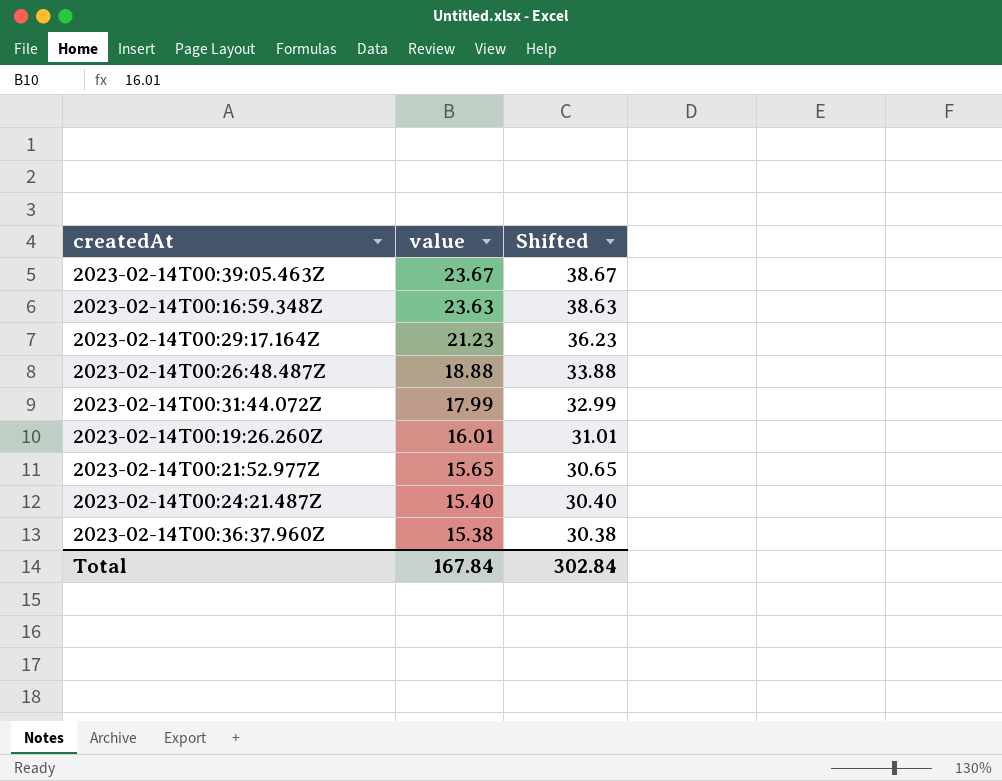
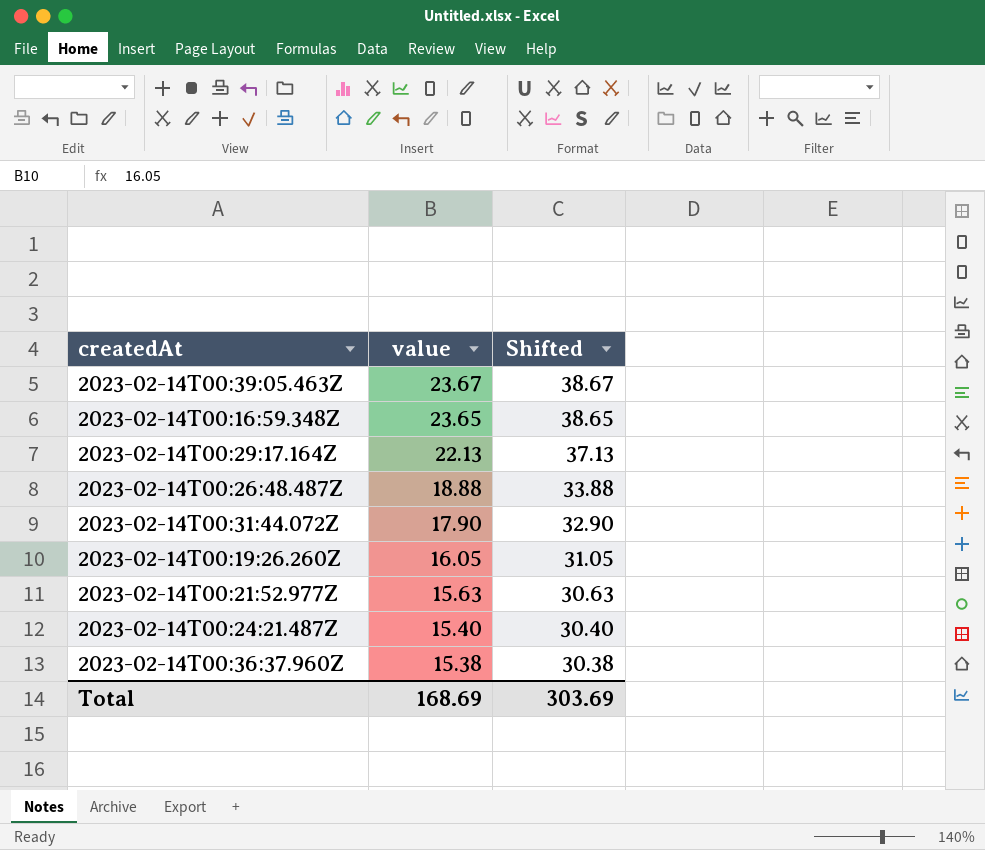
2023-02-14T00:16:59.348Z | value: 23.63 -> 23.65
2023-02-14T00:16:59.348Z | Shifted: 38.63 -> 38.65
2023-02-14T00:29:17.164Z | value: 21.23 -> 22.13
2023-02-14T00:29:17.164Z | Shifted: 36.23 -> 37.13
2023-02-14T00:31:44.072Z | value: 17.99 -> 17.90
2023-02-14T00:31:44.072Z | Shifted: 32.99 -> 32.90
2023-02-14T00:19:26.260Z | value: 16.01 -> 16.05
2023-02-14T00:19:26.260Z | Shifted: 31.01 -> 31.05
2023-02-14T00:21:52.977Z | value: 15.65 -> 15.63
2023-02-14T00:21:52.977Z | Shifted: 30.65 -> 30.63
Total | value: 167.84 -> 168.69
Total | Shifted: 302.84 -> 303.69

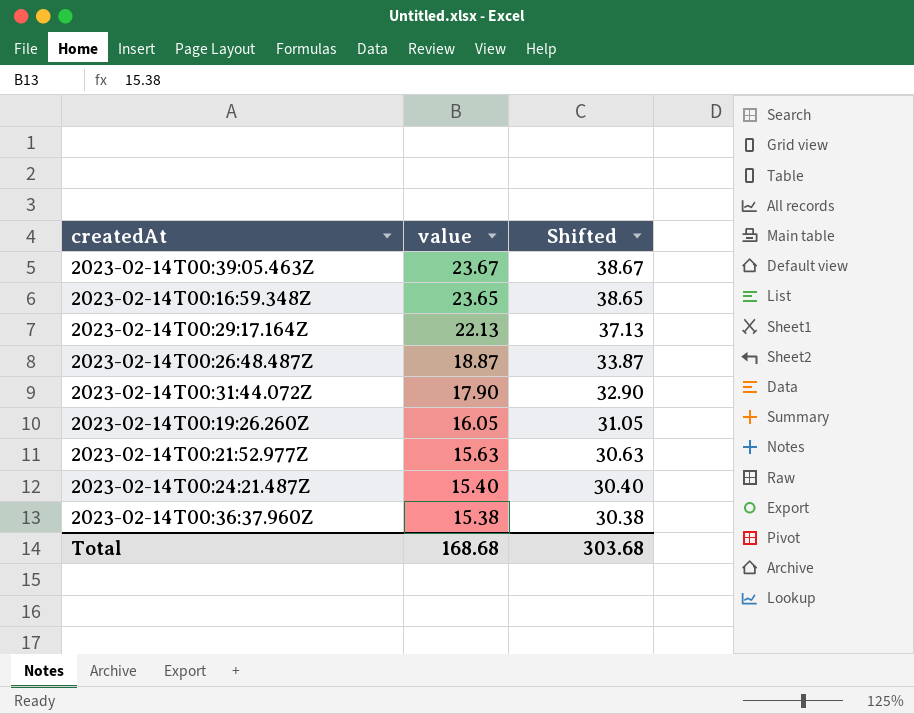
2023-02-14T00:26:48.487Z | value: 18.88 -> 18.87
2023-02-14T00:26:48.487Z | Shifted: 33.88 -> 33.87
Total | value: 168.69 -> 168.68
Total | Shifted: 303.69 -> 303.68

